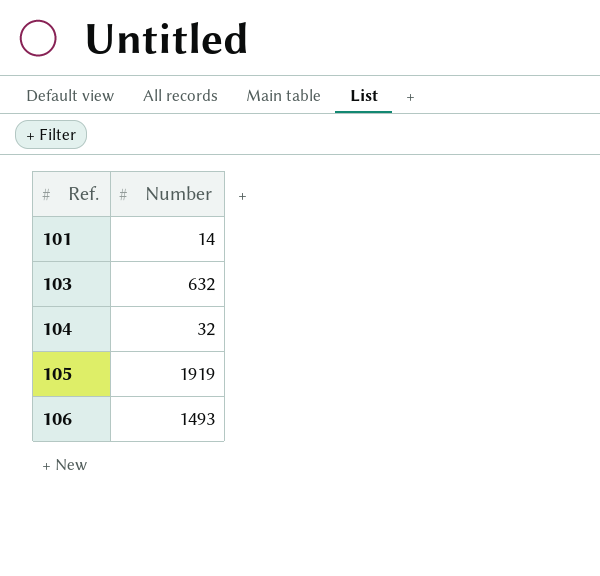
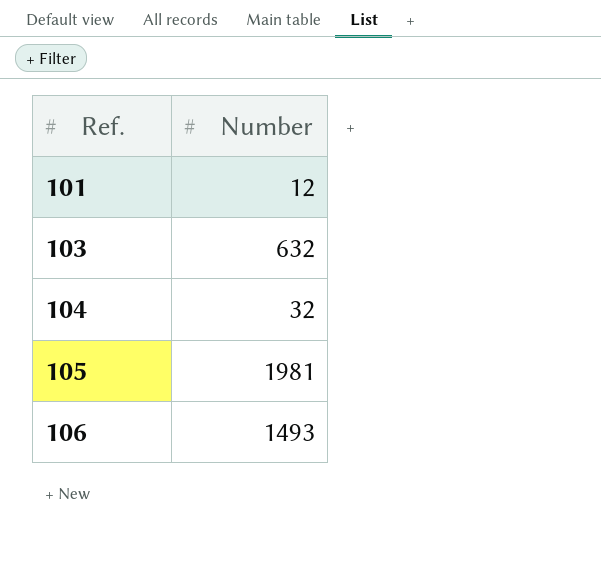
101 | Number: 14 -> 12
105 | Number: 1919 -> 1981

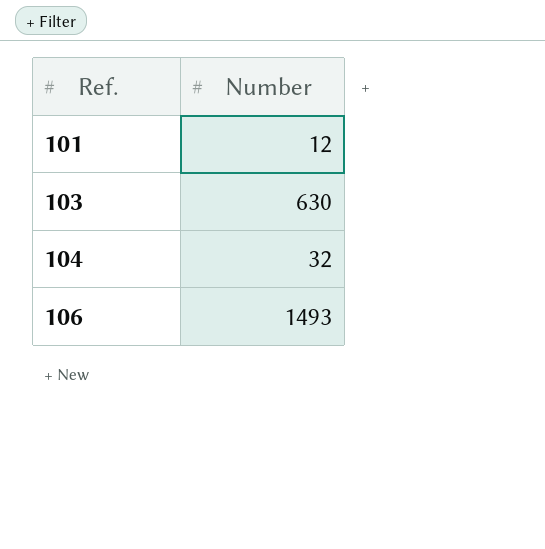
row 105: 1981 -> none
103 | Number: 632 -> 630

